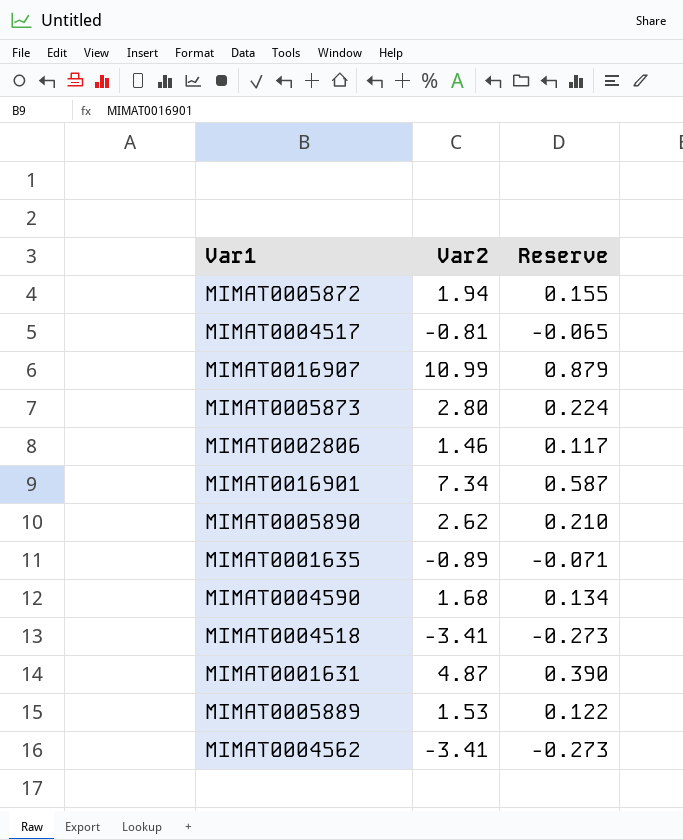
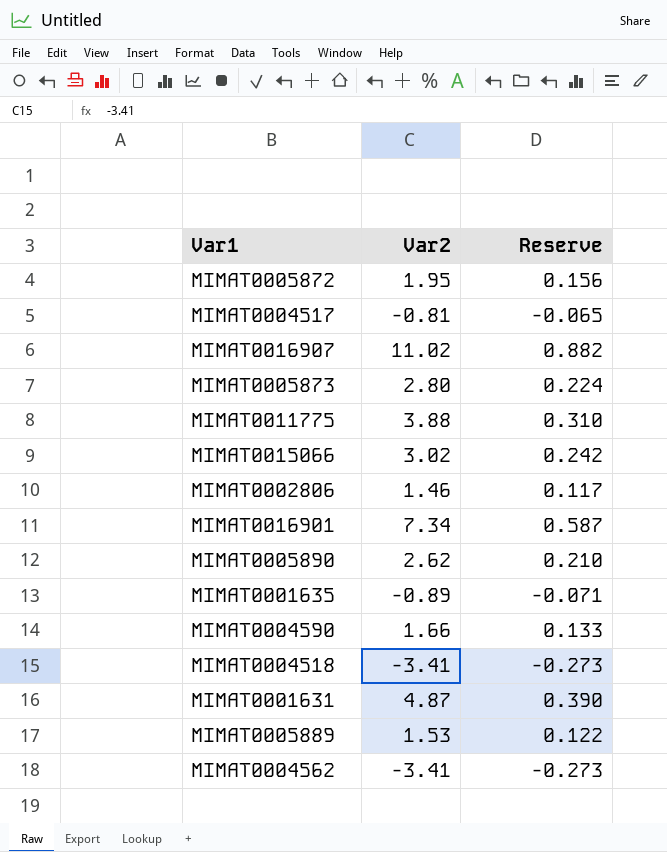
MIMAT0005872 | Var2: 1.94 -> 1.95
MIMAT0005872 | Reserve: 0.155 -> 0.156
MIMAT0016907 | Var2: 10.99 -> 11.02
MIMAT0016907 | Reserve: 0.879 -> 0.882
row MIMAT0011775: none -> 3.88 | 0.310
row MIMAT0015066: none -> 3.02 | 0.242
MIMAT0004590 | Var2: 1.68 -> 1.66
MIMAT0004590 | Reserve: 0.134 -> 0.133

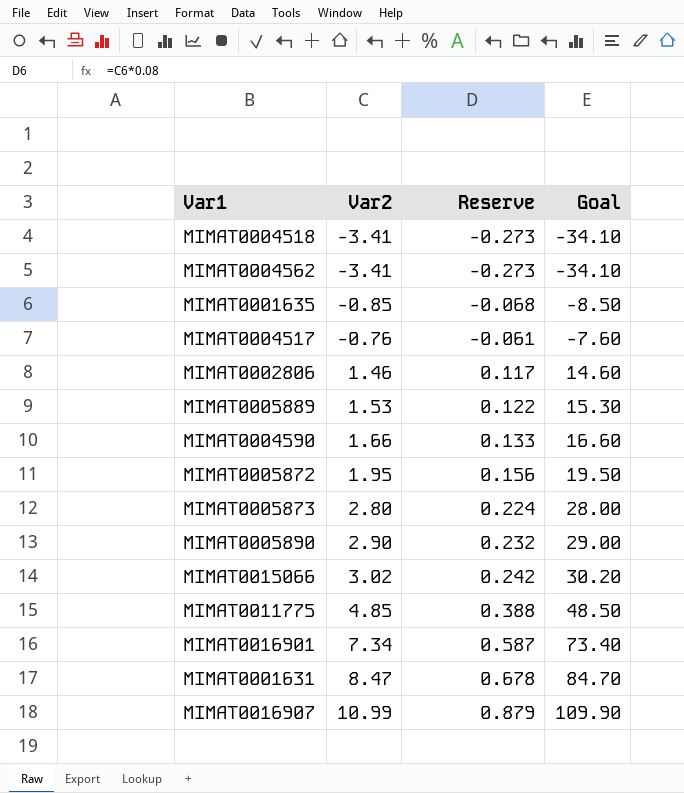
row order: none -> Var2 ascending
column Goal | formula: none -> [Var2] * 10
MIMAT0001635 | Var2: -0.89 -> -0.85
MIMAT0001635 | Reserve: -0.071 -> -0.068
MIMAT0004517 | Var2: -0.81 -> -0.76
MIMAT0004517 | Reserve: -0.065 -> -0.061
MIMAT0005890 | Var2: 2.62 -> 2.90
MIMAT0005890 | Reserve: 0.210 -> 0.232
MIMAT0011775 | Var2: 3.88 -> 4.85
MIMAT0011775 | Reserve: 0.310 -> 0.388
MIMAT0001631 | Var2: 4.87 -> 8.47
MIMAT0001631 | Reserve: 0.390 -> 0.678
MIMAT0016907 | Var2: 11.02 -> 10.99
MIMAT0016907 | Reserve: 0.882 -> 0.879

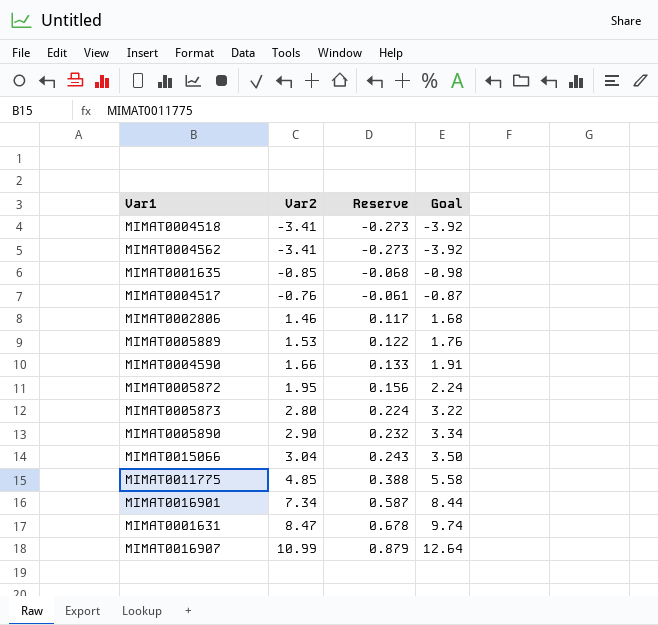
column Goal | formula: [Var2] * 10 -> [Var2] * 1.15
MIMAT0015066 | Var2: 3.02 -> 3.04
MIMAT0015066 | Reserve: 0.242 -> 0.243

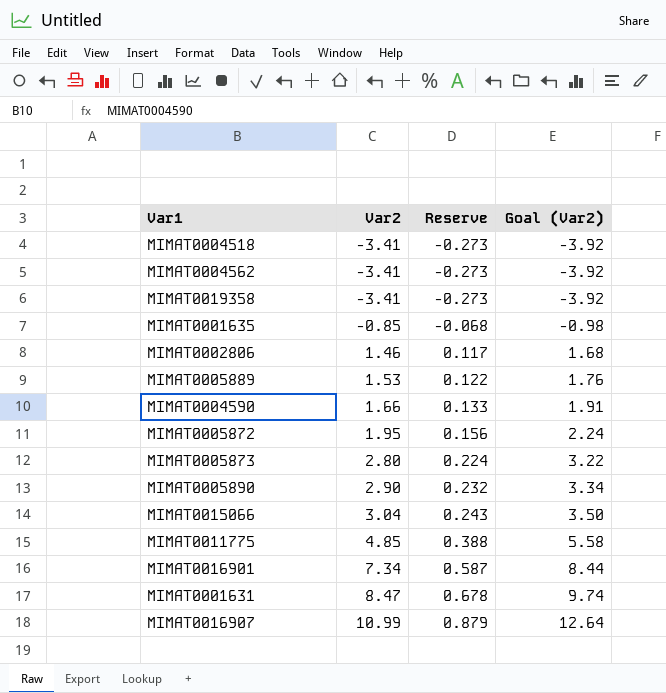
column name: Goal -> Goal (Var2)
row MIMAT0004517: -0.76 | -0.061 | -0.87 -> none
row MIMAT0019358: none -> -3.41 | -0.273 | -3.92

